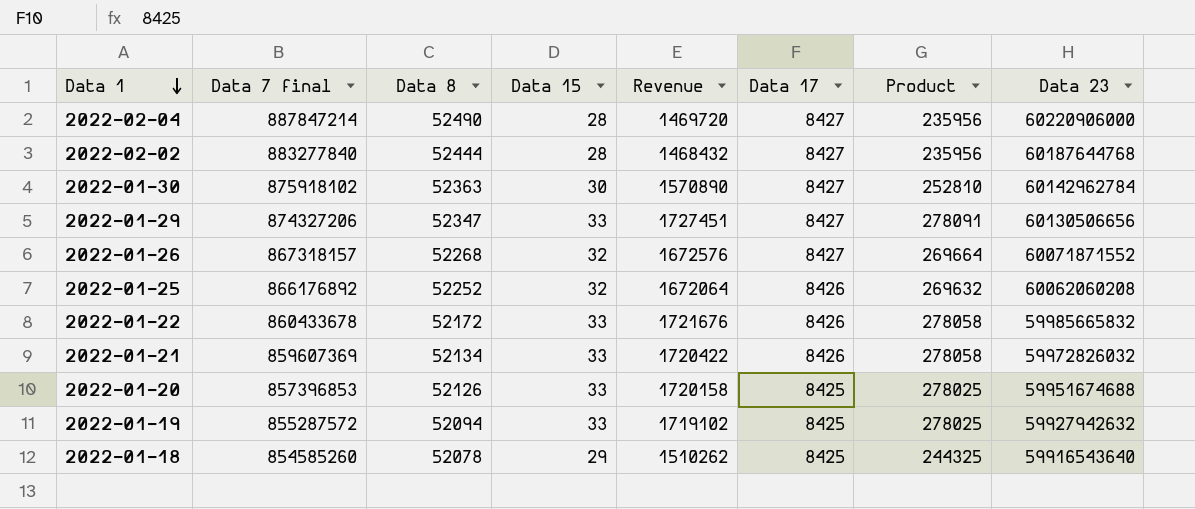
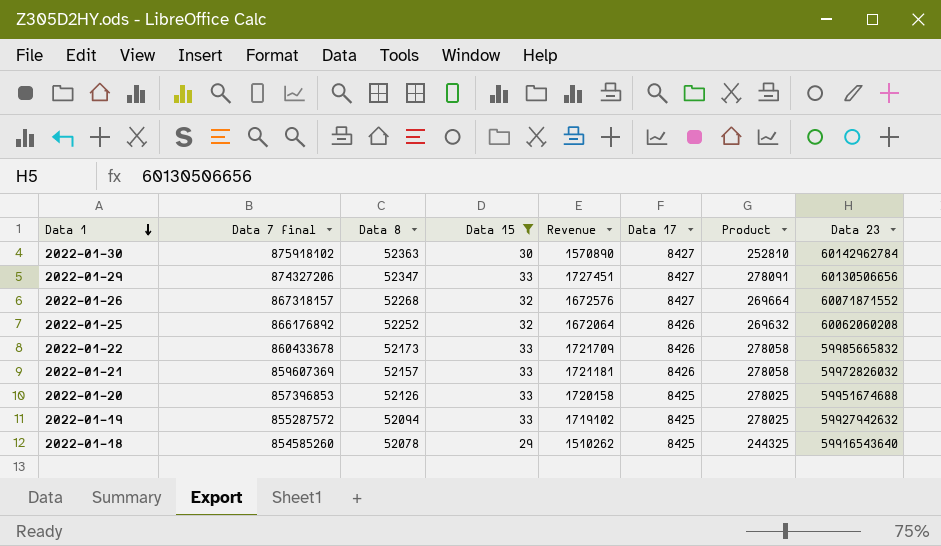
filter: none -> Data 15 != 28
2022-01-22 | Data 8: 52172 -> 52173
2022-01-22 | Revenue: 1721676 -> 1721709
2022-01-21 | Data 8: 52134 -> 52157
2022-01-21 | Revenue: 1720422 -> 1721181

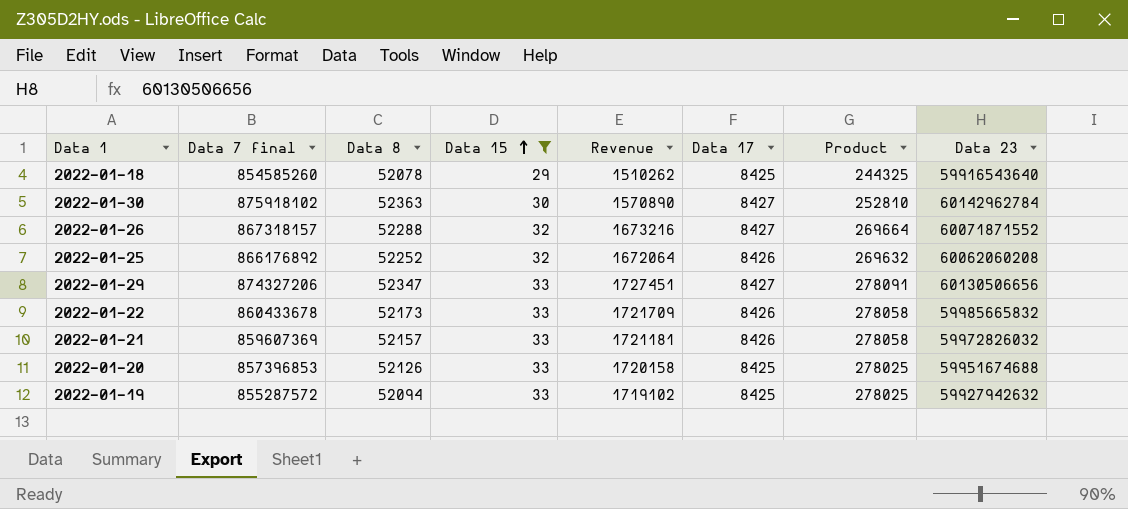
row order: Data 1 descending -> Data 15 ascending
2022-01-26 | Data 8: 52268 -> 52288
2022-01-26 | Revenue: 1672576 -> 1673216

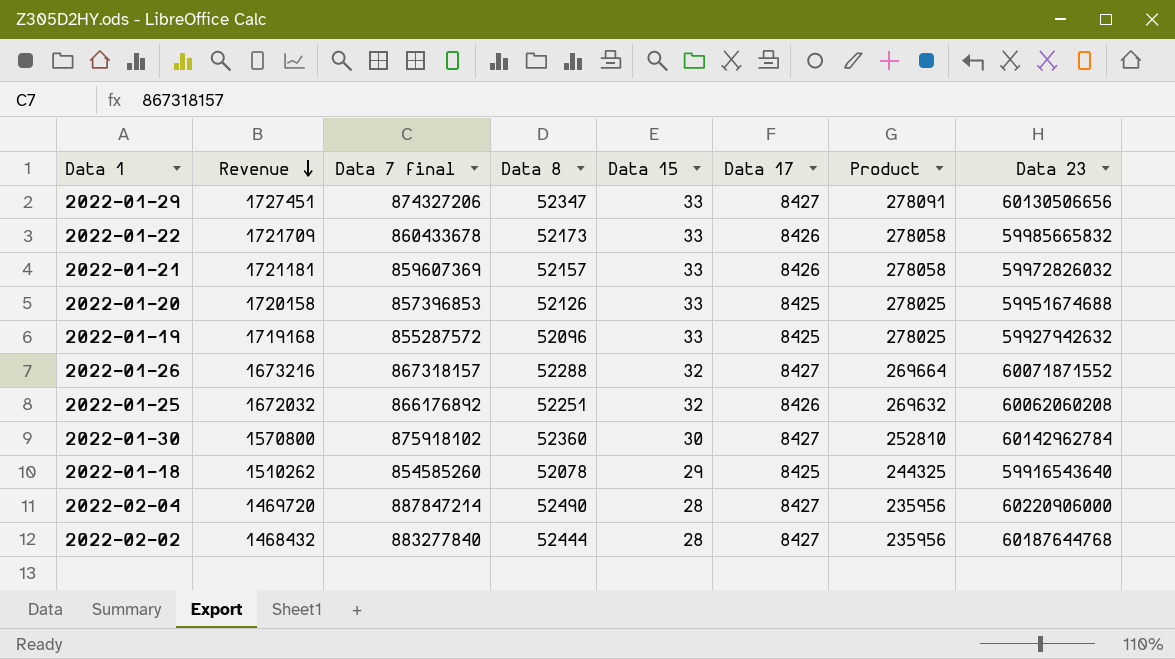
filter: Data 15 != 28 -> none
row order: Data 15 ascending -> Revenue descending
column Revenue | position: 5 -> 2
2022-01-19 | Revenue: 1719102 -> 1719168
2022-01-19 | Data 8: 52094 -> 52096
2022-01-25 | Revenue: 1672064 -> 1672032
2022-01-25 | Data 8: 52252 -> 52251
2022-01-30 | Revenue: 1570890 -> 1570800
2022-01-30 | Data 8: 52363 -> 52360

